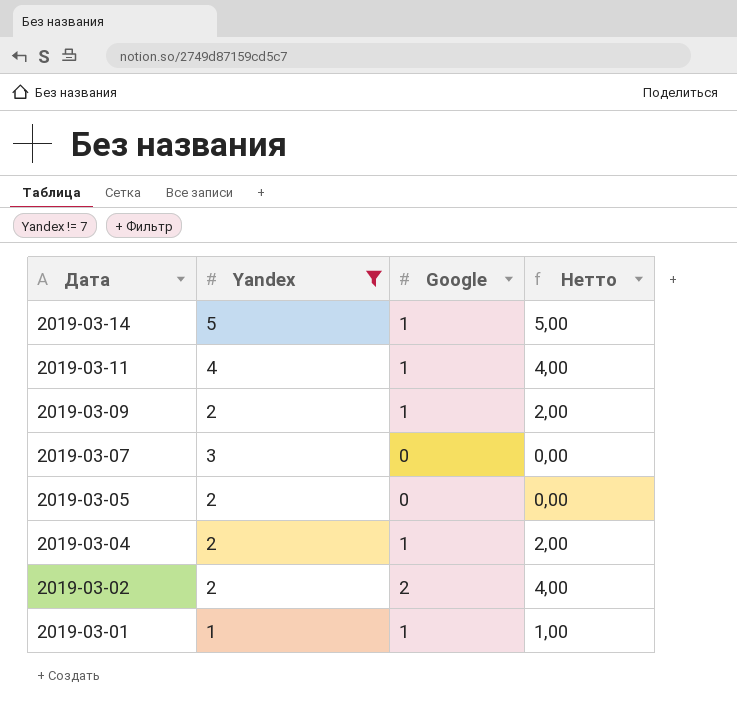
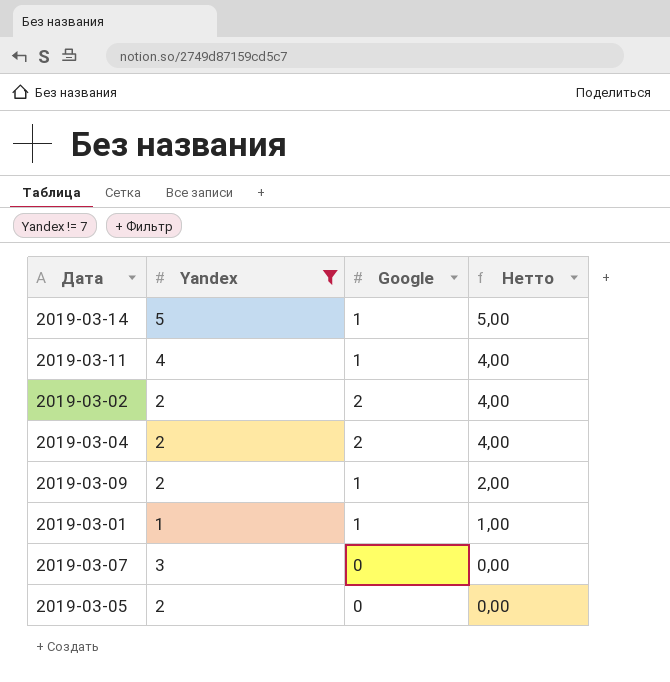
row order: Дата descending -> Нетто descending
2019-03-04 | Google: 1 -> 2
2019-03-04 | Нетто: 2,00 -> 4,00

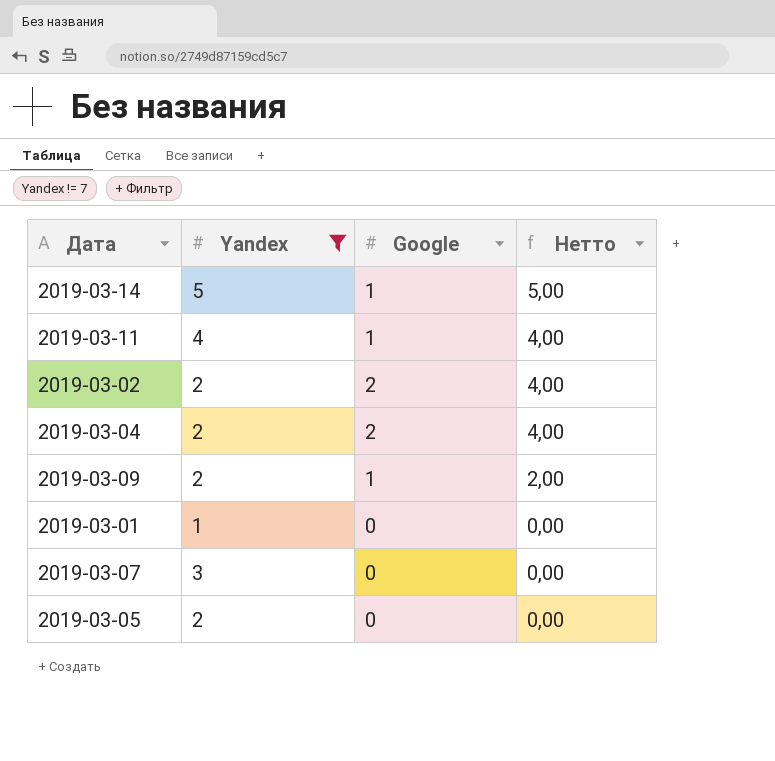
2019-03-01 | Google: 1 -> 0
2019-03-01 | Нетто: 1,00 -> 0,00

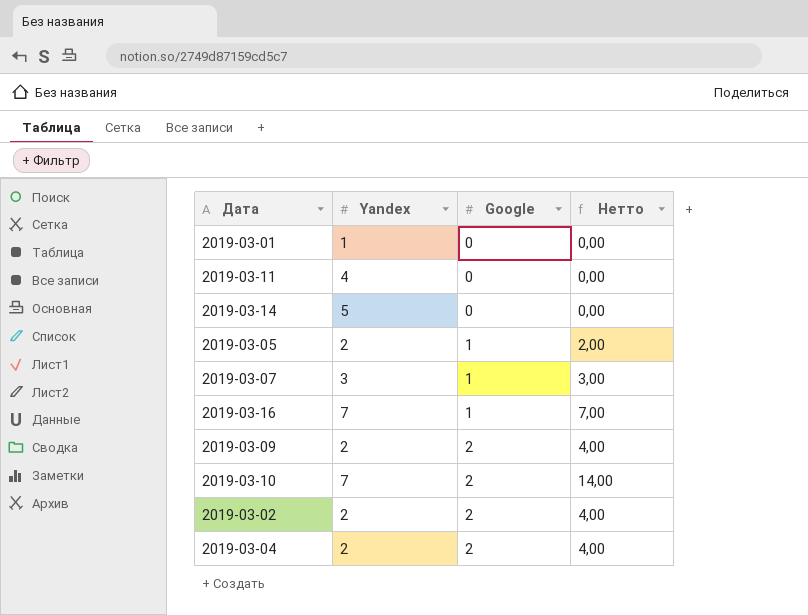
filter: Yandex != 7 -> none
row order: Нетто descending -> Google ascending
2019-03-11 | Google: 1 -> 0
2019-03-11 | Нетто: 4,00 -> 0,00
2019-03-14 | Google: 1 -> 0
2019-03-14 | Нетто: 5,00 -> 0,00
2019-03-05 | Google: 0 -> 1
2019-03-05 | Нетто: 0,00 -> 2,00
2019-03-07 | Google: 0 -> 1
2019-03-07 | Нетто: 0,00 -> 3,00
2019-03-09 | Google: 1 -> 2
2019-03-09 | Нетто: 2,00 -> 4,00

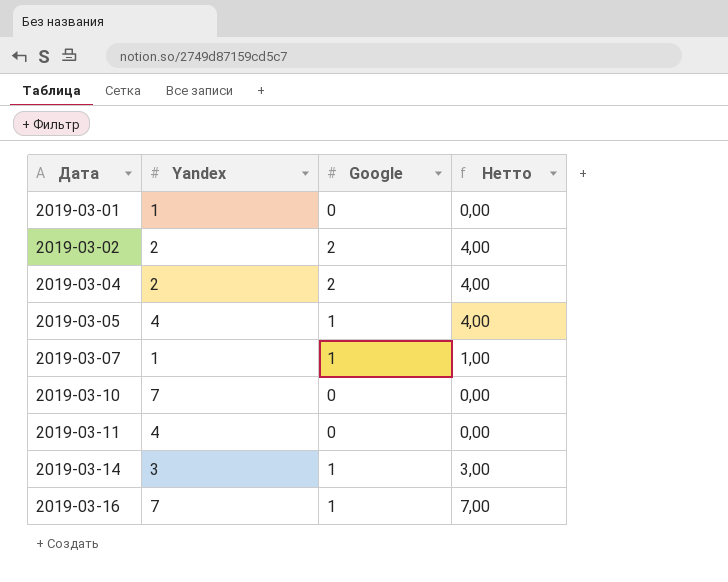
row order: Google ascending -> Дата ascending
row 2019-03-09: 2 | 2 | 4,00 -> none
2019-03-05 | Yandex: 2 -> 4
2019-03-05 | Нетто: 2,00 -> 4,00
2019-03-07 | Yandex: 3 -> 1
2019-03-07 | Нетто: 3,00 -> 1,00
2019-03-10 | Google: 2 -> 0
2019-03-10 | Нетто: 14,00 -> 0,00
2019-03-14 | Yandex: 5 -> 3
2019-03-14 | Google: 0 -> 1
2019-03-14 | Нетто: 0,00 -> 3,00

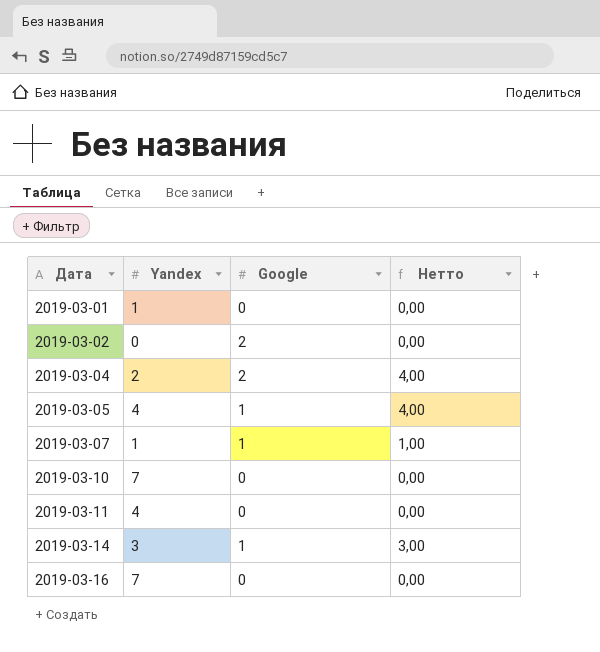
2019-03-02 | Yandex: 2 -> 0
2019-03-02 | Нетто: 4,00 -> 0,00
2019-03-16 | Google: 1 -> 0
2019-03-16 | Нетто: 7,00 -> 0,00

